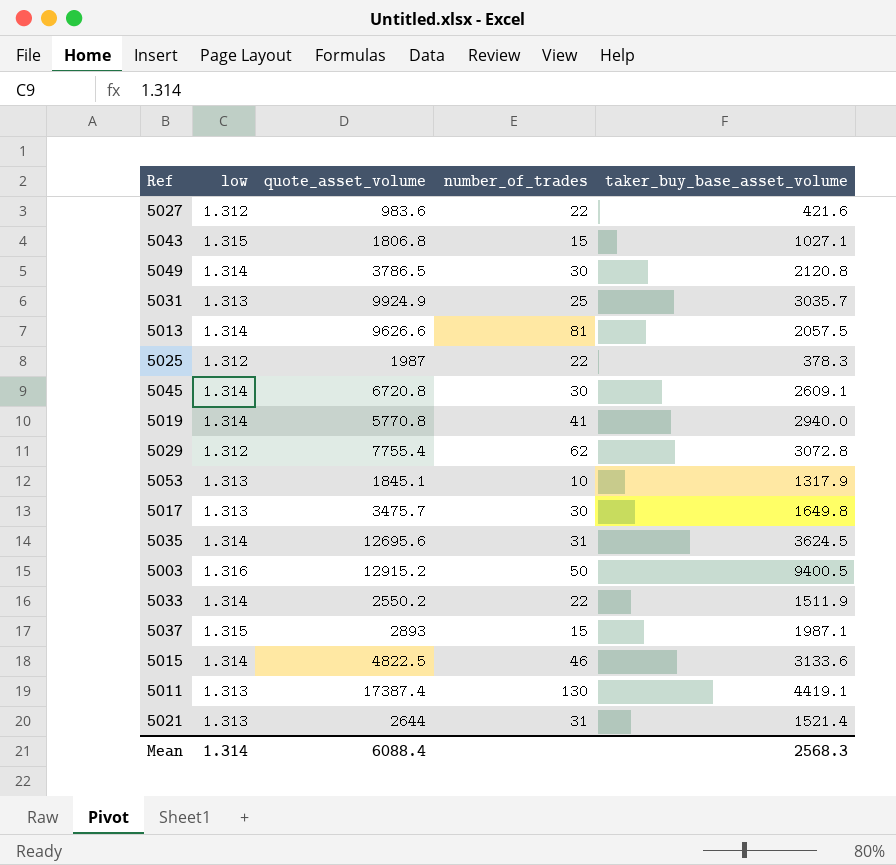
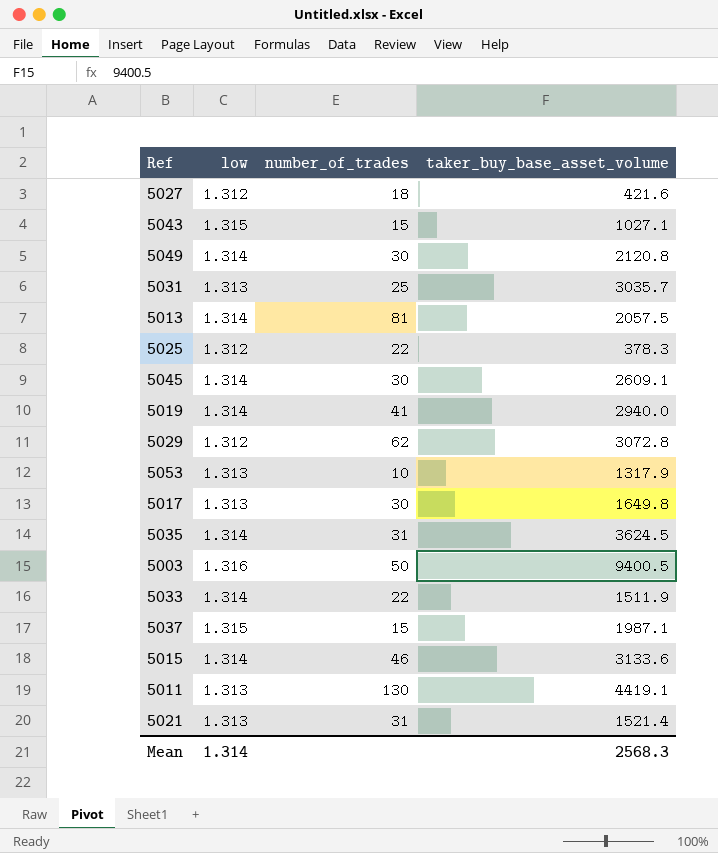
column quote_asset_volume | position: 3 -> none
5027 | number_of_trades: 22 -> 18

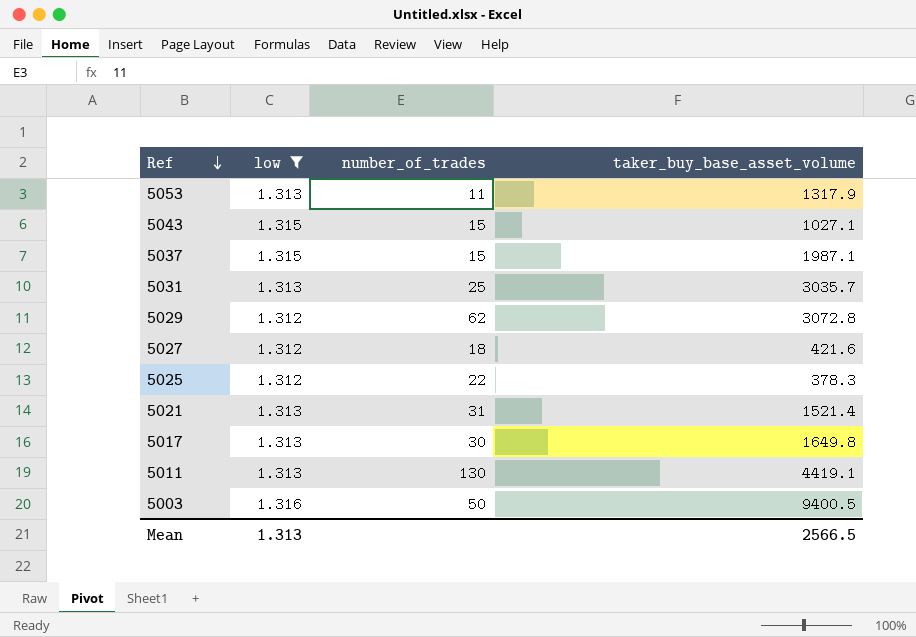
filter: none -> low != 1.314
row order: none -> Ref descending
5053 | number_of_trades: 10 -> 11
Mean | low: 1.314 -> 1.313
Mean | taker_buy_base_asset_volume: 2568.3 -> 2566.5

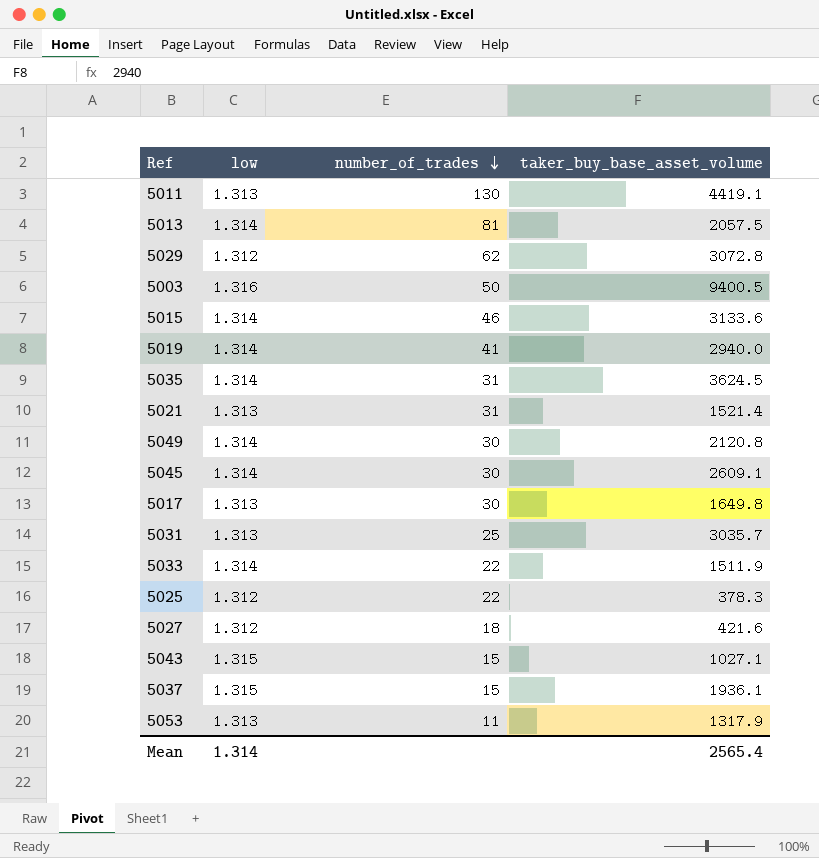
filter: low != 1.314 -> none
row order: Ref descending -> number_of_trades descending
5037 | taker_buy_base_asset_volume: 1987.1 -> 1936.1
Mean | low: 1.313 -> 1.314
Mean | taker_buy_base_asset_volume: 2566.5 -> 2565.4

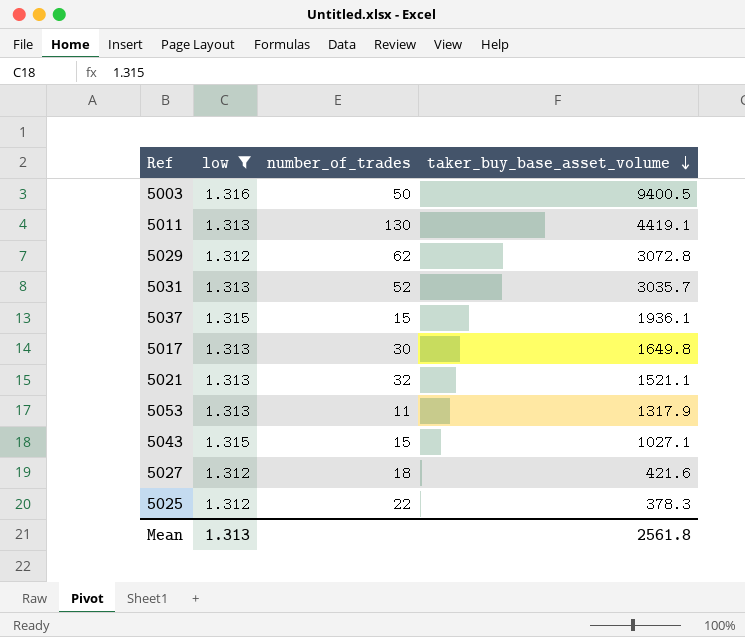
filter: none -> low != 1.314
row order: number_of_trades descending -> taker_buy_base_asset_volume descending
5031 | number_of_trades: 25 -> 52
5021 | number_of_trades: 31 -> 32
5021 | taker_buy_base_asset_volume: 1521.4 -> 1521.1
Mean | low: 1.314 -> 1.313
Mean | taker_buy_base_asset_volume: 2565.4 -> 2561.8

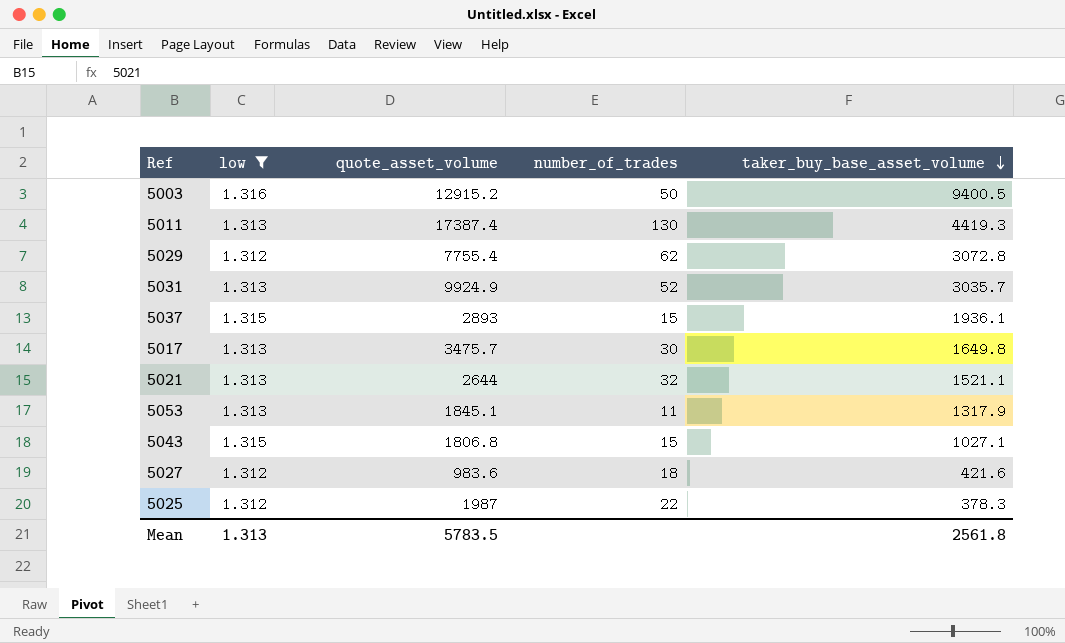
column quote_asset_volume | position: none -> 3
5011 | taker_buy_base_asset_volume: 4419.1 -> 4419.3

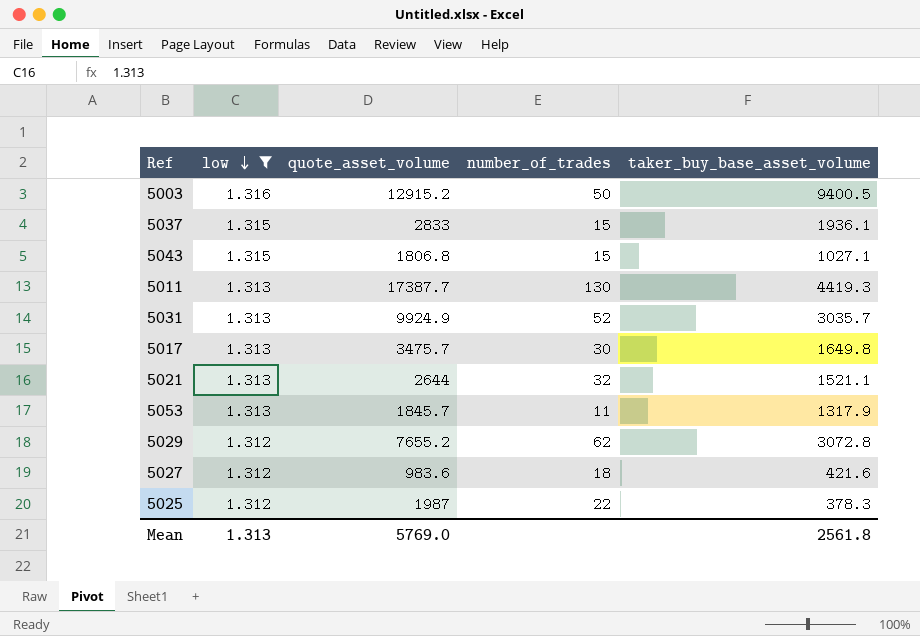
row order: taker_buy_base_asset_volume descending -> low descending
5037 | quote_asset_volume: 2893 -> 2833
5011 | quote_asset_volume: 17387.4 -> 17387.7
5053 | quote_asset_volume: 1845.1 -> 1845.7
5029 | quote_asset_volume: 7755.4 -> 7655.2
Mean | quote_asset_volume: 5783.5 -> 5769.0

